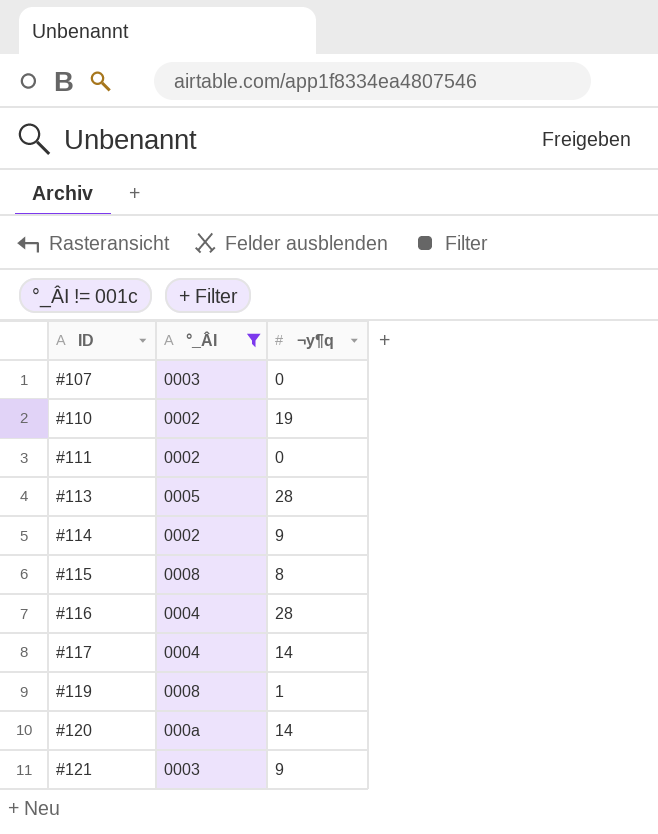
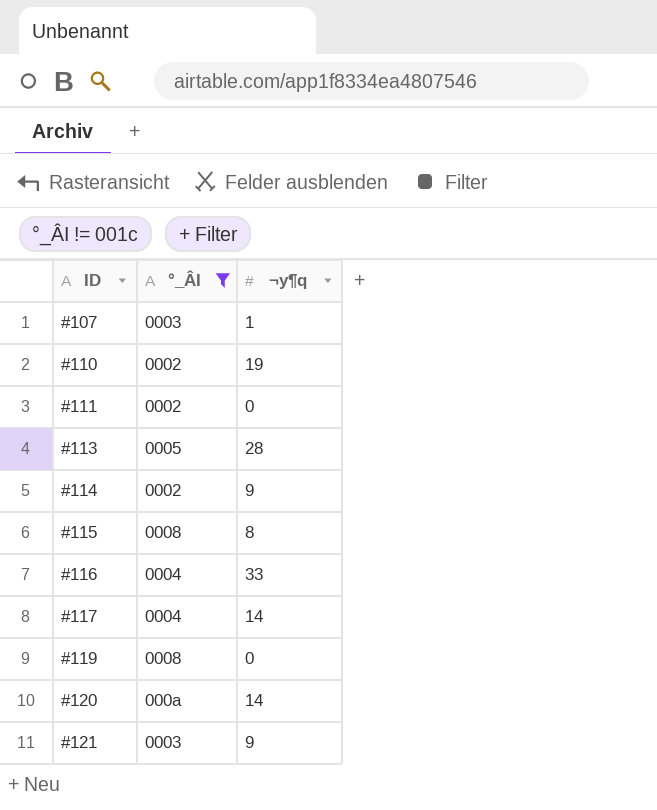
#107 | ¬y¶q: 0 -> 1
#116 | ¬y¶q: 28 -> 33
#119 | ¬y¶q: 1 -> 0

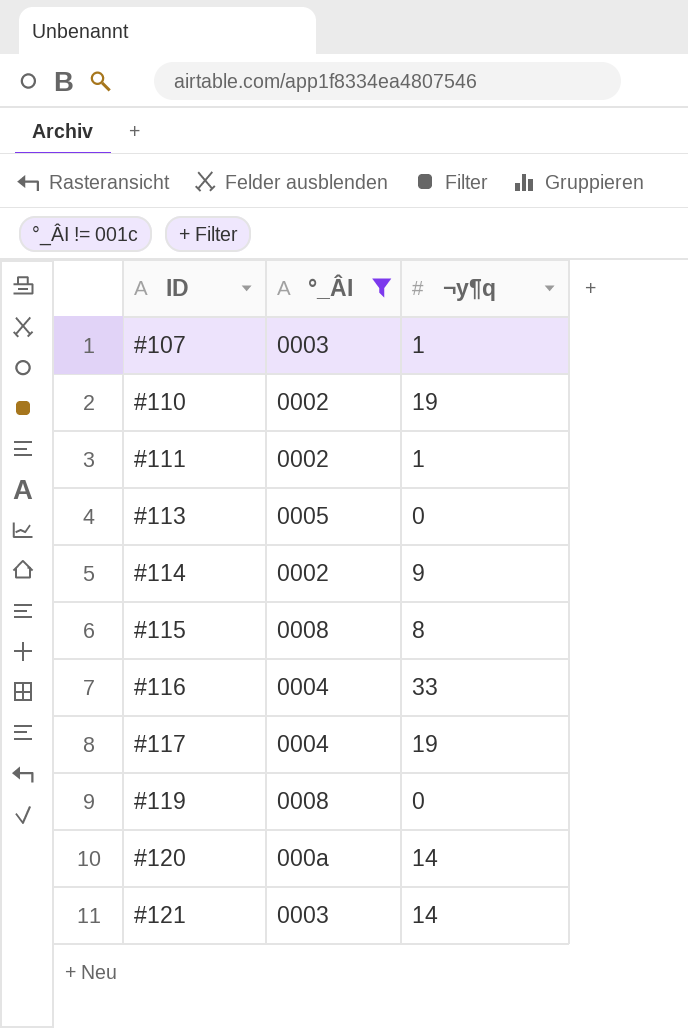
#111 | ¬y¶q: 0 -> 1
#113 | ¬y¶q: 28 -> 0
#117 | ¬y¶q: 14 -> 19
#121 | ¬y¶q: 9 -> 14

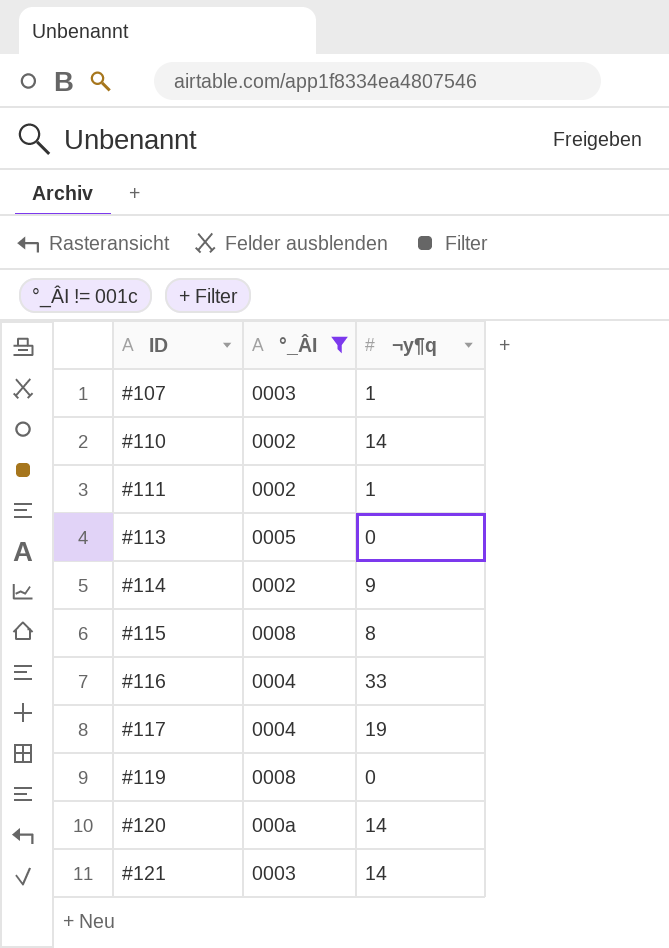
#110 | ¬y¶q: 19 -> 14

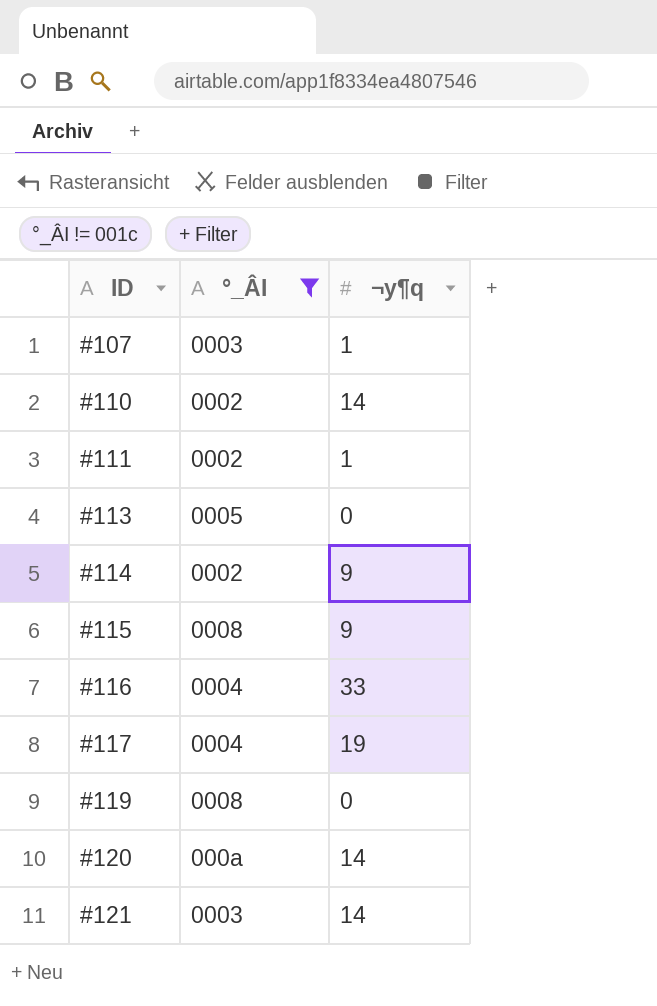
#115 | ¬y¶q: 8 -> 9

